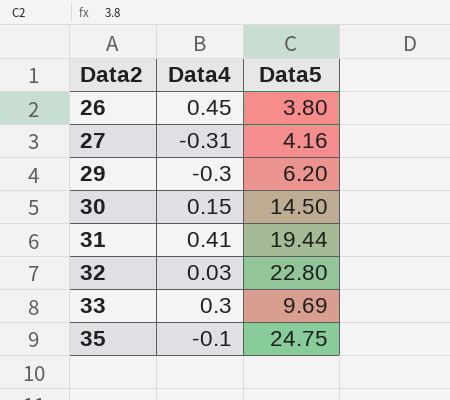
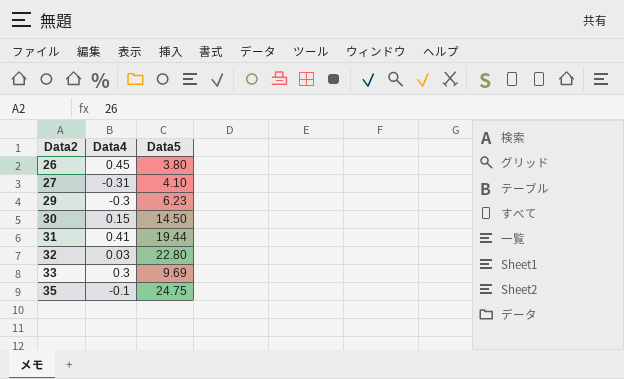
27 | Data5: 4.16 -> 4.10
29 | Data5: 6.20 -> 6.23

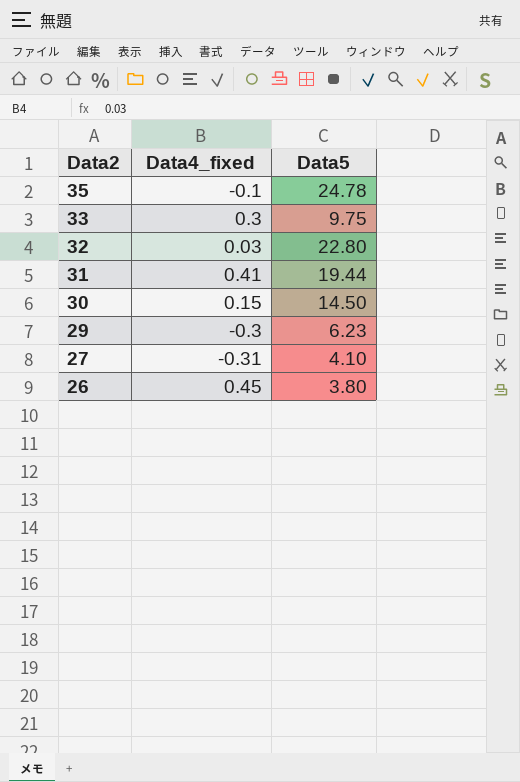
row order: Data2 ascending -> Data2 descending
column name: Data4 -> Data4_fixed
35 | Data5: 24.75 -> 24.78
33 | Data5: 9.69 -> 9.75

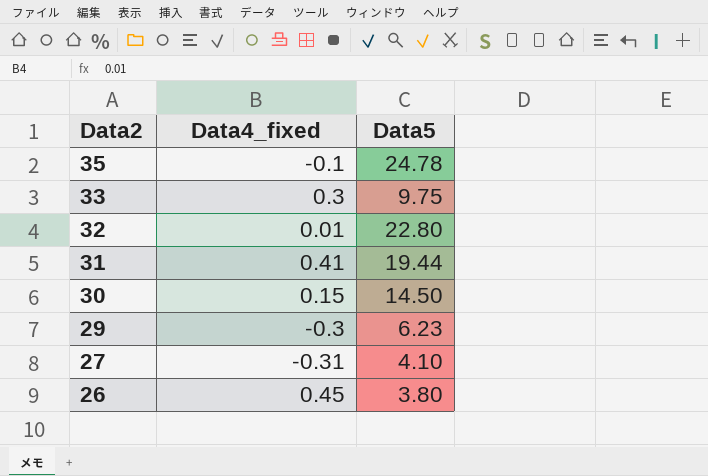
32 | Data4_fixed: 0.03 -> 0.01

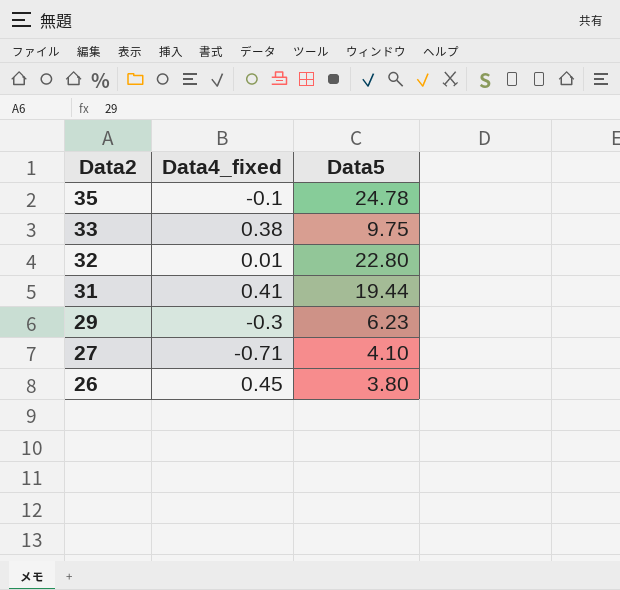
row 30: 0.15 | 14.50 -> none
33 | Data4_fixed: 0.3 -> 0.38
27 | Data4_fixed: -0.31 -> -0.71

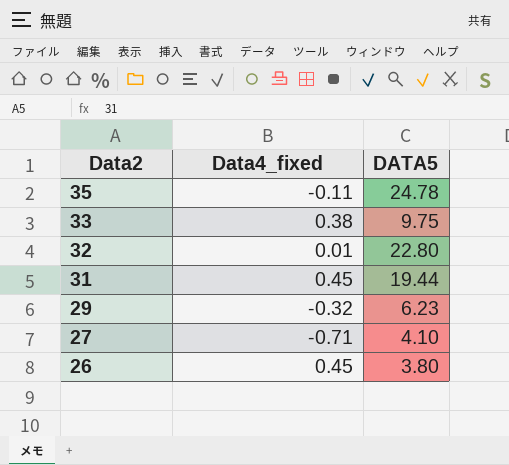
column name: Data5 -> DATA5
35 | Data4_fixed: -0.1 -> -0.11
31 | Data4_fixed: 0.41 -> 0.45
29 | Data4_fixed: -0.3 -> -0.32

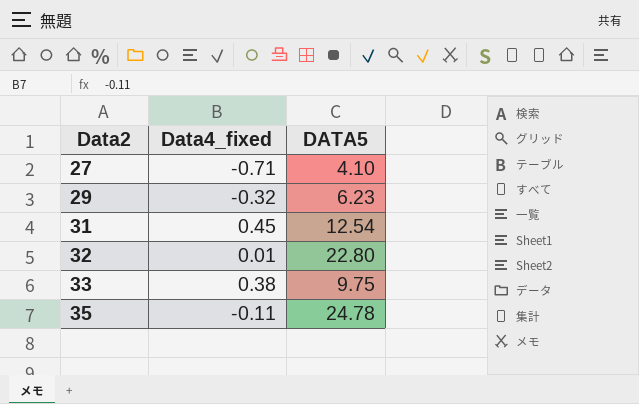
row order: Data2 descending -> Data2 ascending
row 26: 0.45 | 3.80 -> none
31 | DATA5: 19.44 -> 12.54

